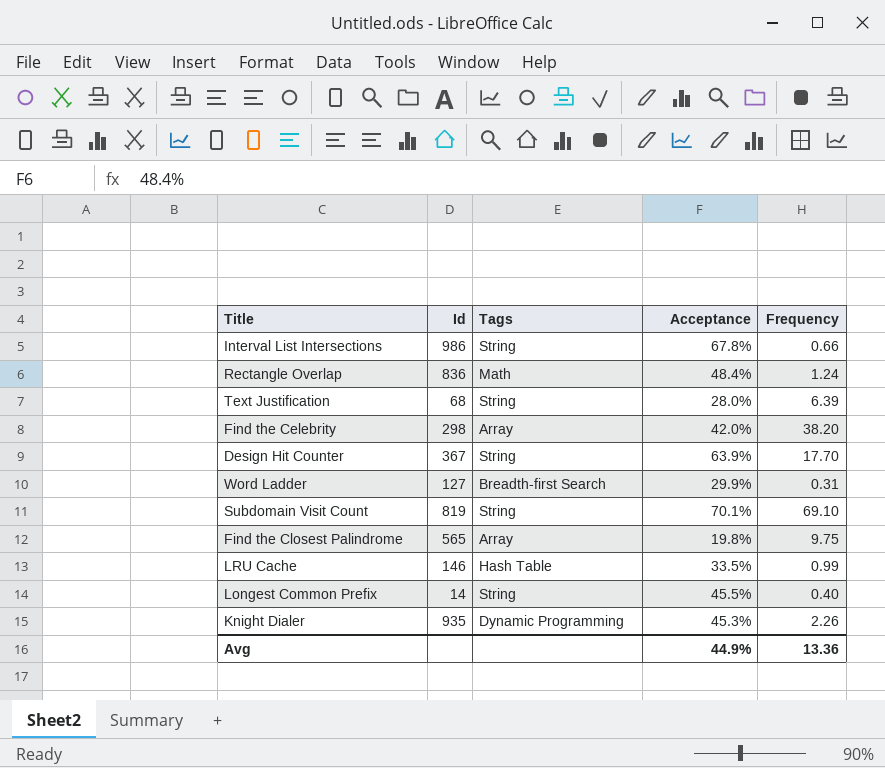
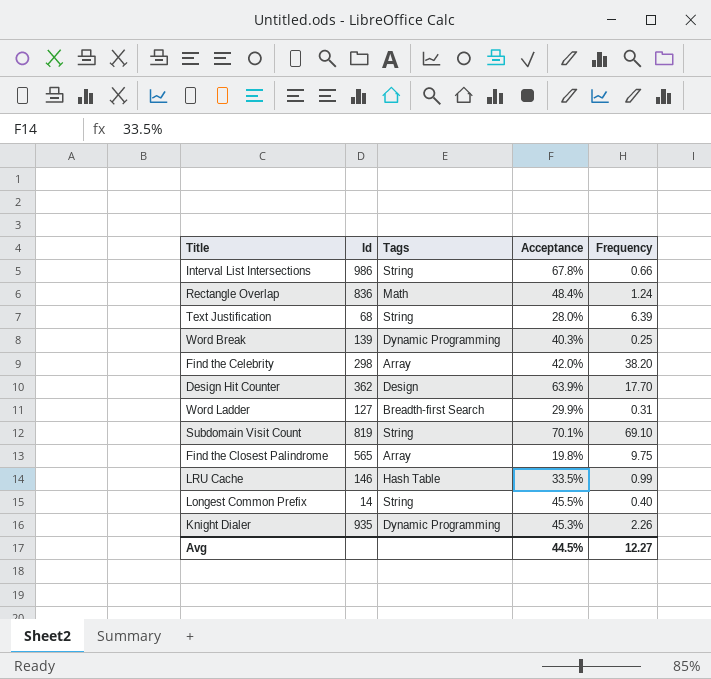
row Word Break: none -> 139 | Dynamic Programming | 40.3% | 0.25
Design Hit Counter | Id: 367 -> 362
Design Hit Counter | Tags: String -> Design
Avg | Acceptance: 44.9% -> 44.5%
Avg | Frequency: 13.36 -> 12.27

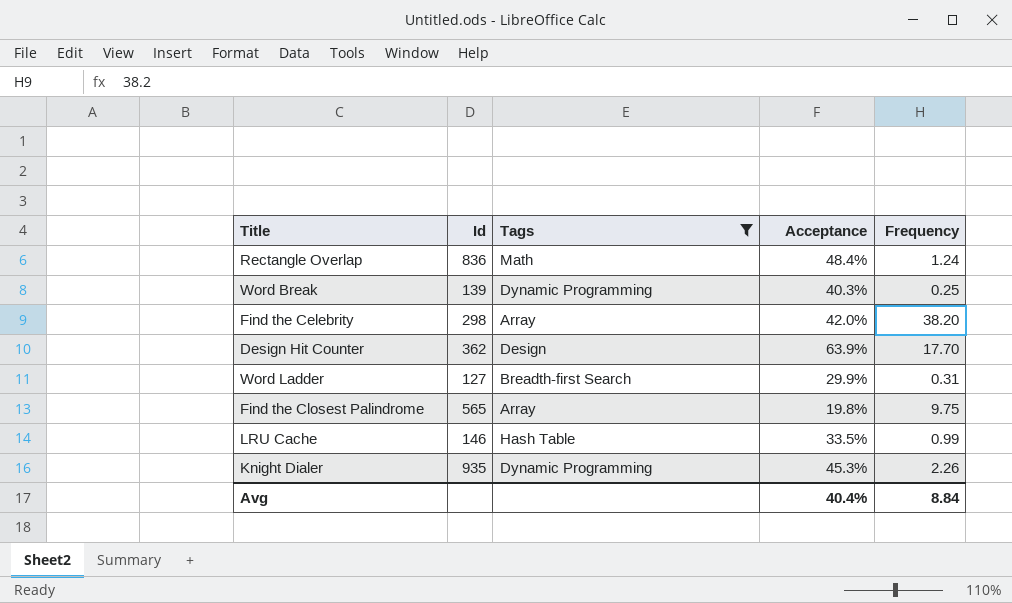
filter: none -> Tags != String
Avg | Acceptance: 44.5% -> 40.4%
Avg | Frequency: 12.27 -> 8.84

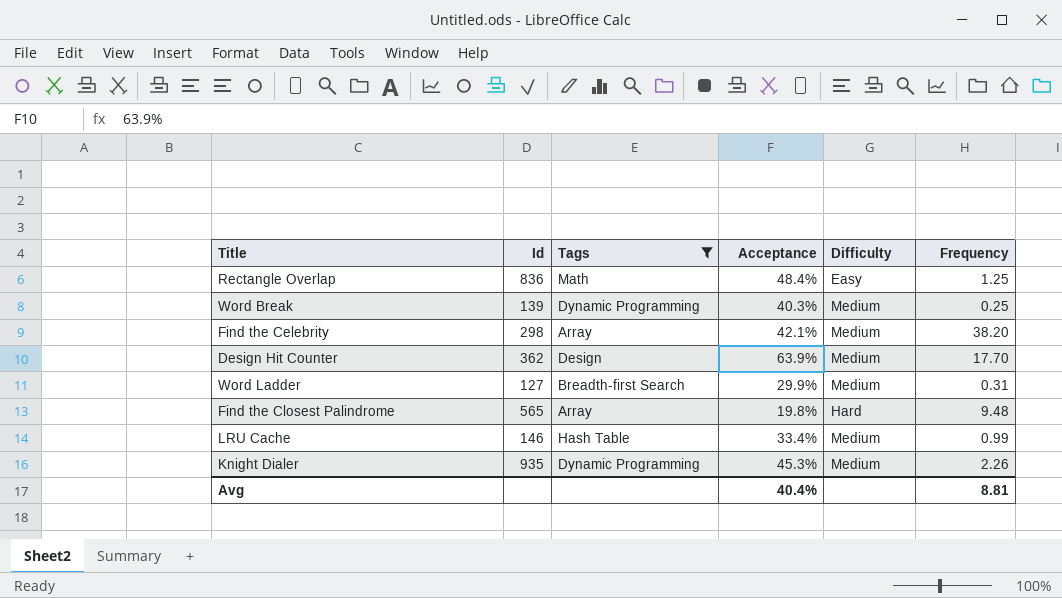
column Difficulty | position: none -> 5
Rectangle Overlap | Frequency: 1.24 -> 1.25
Find the Celebrity | Acceptance: 42.0% -> 42.1%
Find the Closest Palindrome | Frequency: 9.75 -> 9.48
LRU Cache | Acceptance: 33.5% -> 33.4%
Avg | Frequency: 8.84 -> 8.81

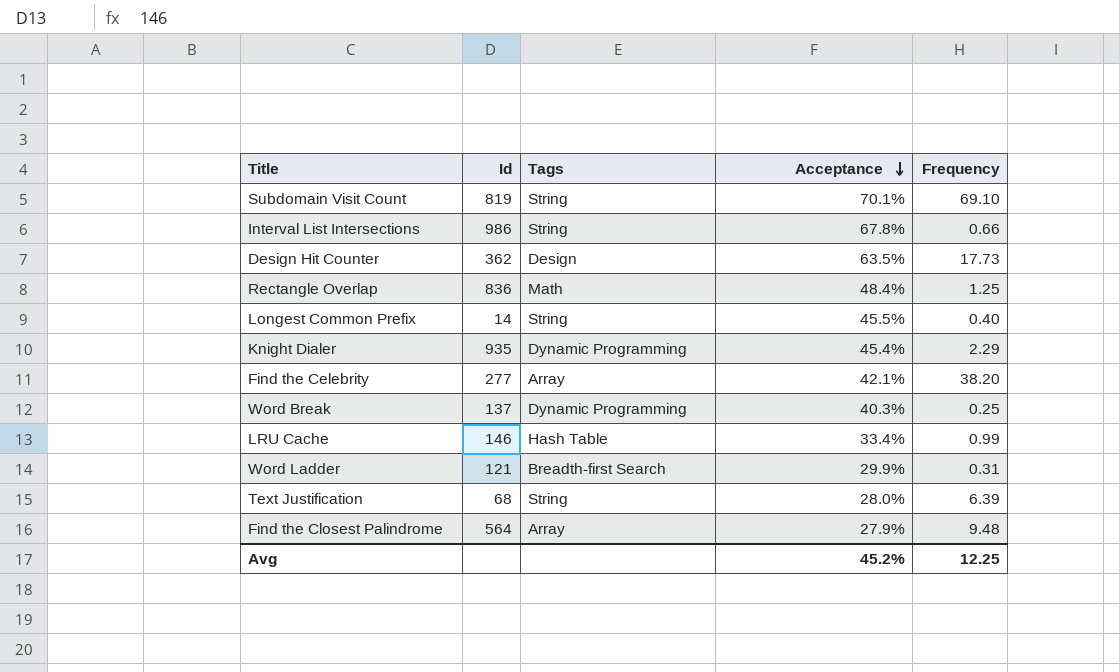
filter: Tags != String -> none
row order: none -> Acceptance descending
column Difficulty | position: 5 -> none
Design Hit Counter | Acceptance: 63.9% -> 63.5%
Design Hit Counter | Frequency: 17.70 -> 17.73
Knight Dialer | Acceptance: 45.3% -> 45.4%
Knight Dialer | Frequency: 2.26 -> 2.29
Find the Celebrity | Id: 298 -> 277
Word Break | Id: 139 -> 137
Word Ladder | Id: 127 -> 121
Find the Closest Palindrome | Id: 565 -> 564
Find the Closest Palindrome | Acceptance: 19.8% -> 27.9%
Avg | Acceptance: 40.4% -> 45.2%
Avg | Frequency: 8.81 -> 12.25

